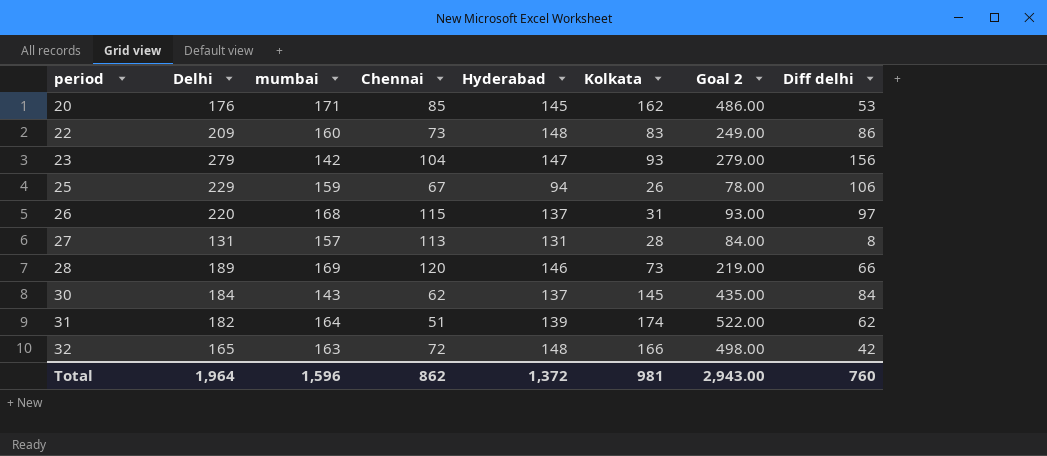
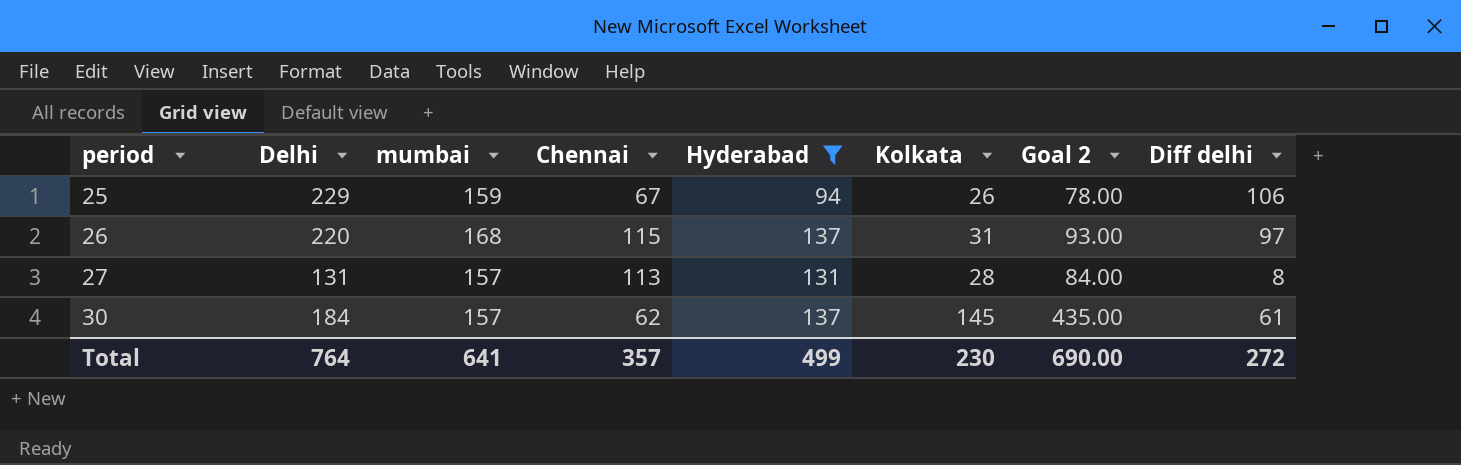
filter: none -> Hyderabad <= 137
30 | mumbai: 143 -> 157
30 | Diff delhi: 84 -> 61
Total | Delhi: 1,964 -> 764
Total | mumbai: 1,596 -> 641
Total | Chennai: 862 -> 357
Total | Hyderabad: 1,372 -> 499
Total | Kolkata: 981 -> 230
Total | Goal 2: 2,943.00 -> 690.00
Total | Diff delhi: 760 -> 272

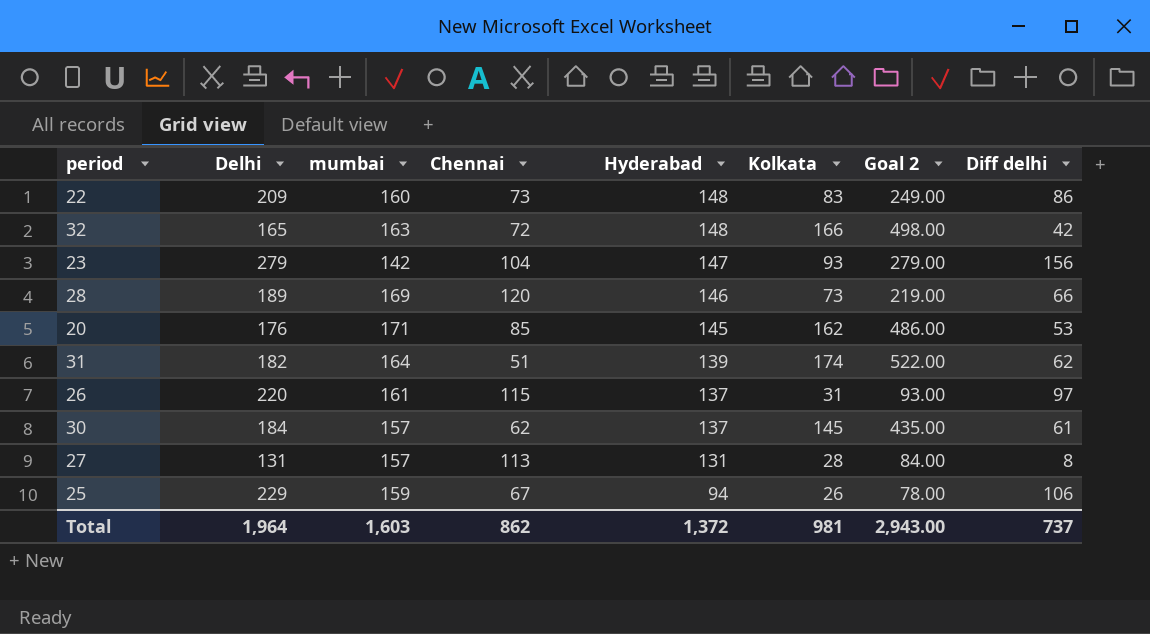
filter: Hyderabad <= 137 -> none
row order: period ascending -> Hyderabad descending
26 | mumbai: 168 -> 161
Total | Delhi: 764 -> 1,964
Total | mumbai: 641 -> 1,603
Total | Chennai: 357 -> 862
Total | Hyderabad: 499 -> 1,372
Total | Kolkata: 230 -> 981
Total | Goal 2: 690.00 -> 2,943.00
Total | Diff delhi: 272 -> 737

